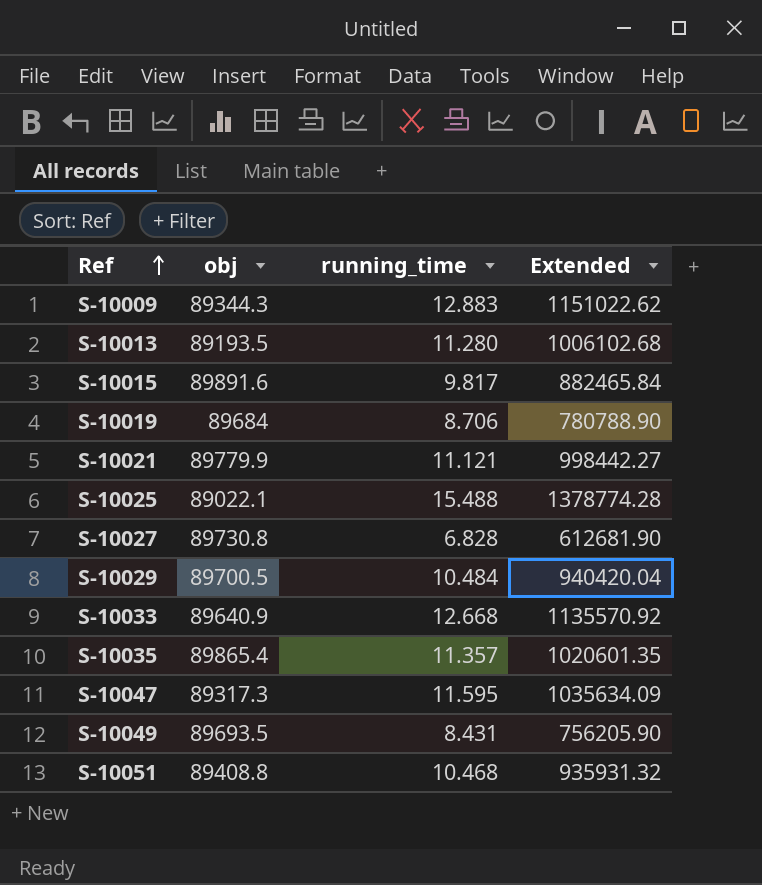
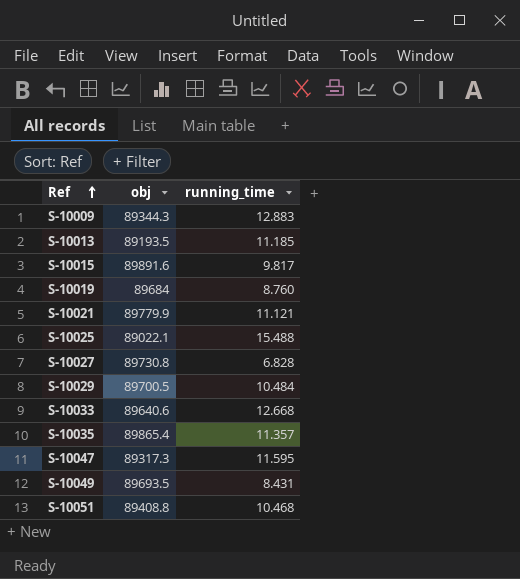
column Extended | formula: [obj] * [running_time] -> none
S-10013 | running_time: 11.280 -> 11.185
S-10019 | running_time: 8.706 -> 8.760
S-10033 | obj: 89640.9 -> 89640.6

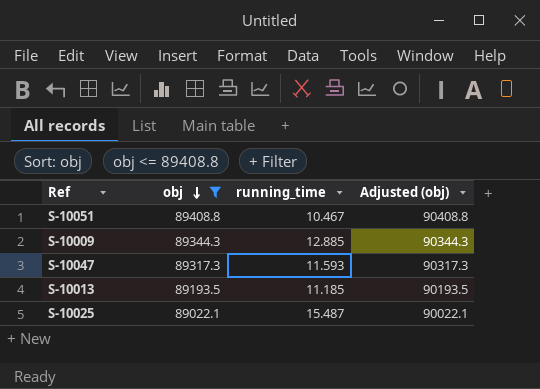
filter: none -> obj <= 89408.8
row order: Ref ascending -> obj descending
column Adjusted (obj) | formula: none -> [obj] + 1000
S-10051 | running_time: 10.468 -> 10.467
S-10009 | running_time: 12.883 -> 12.885
S-10047 | running_time: 11.595 -> 11.593
S-10025 | running_time: 15.488 -> 15.487

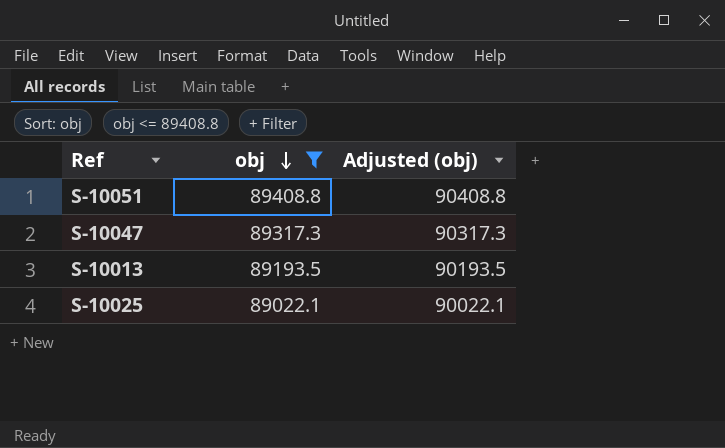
column running_time | position: 3 -> none
row S-10009: 89344.3 | 12.885 | 90344.3 -> none

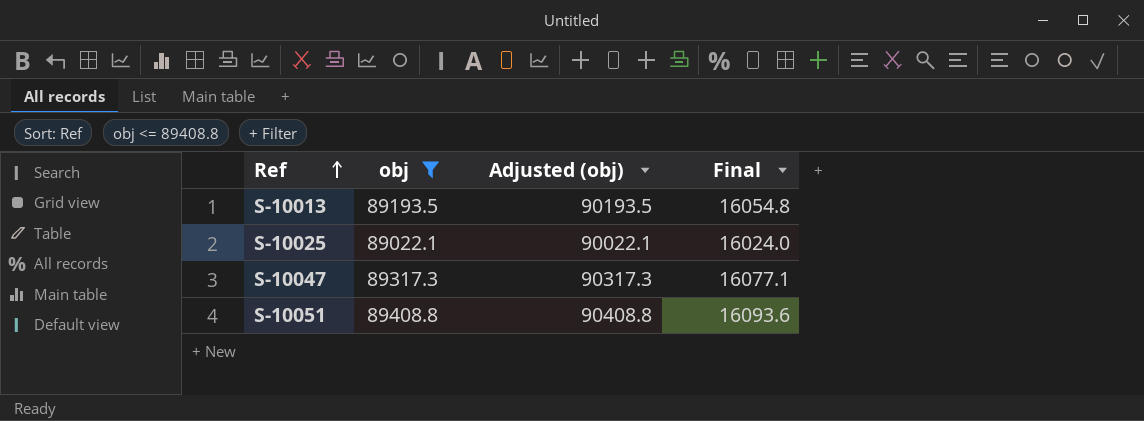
row order: obj descending -> Ref ascending
column Final | formula: none -> [obj] * 0.18

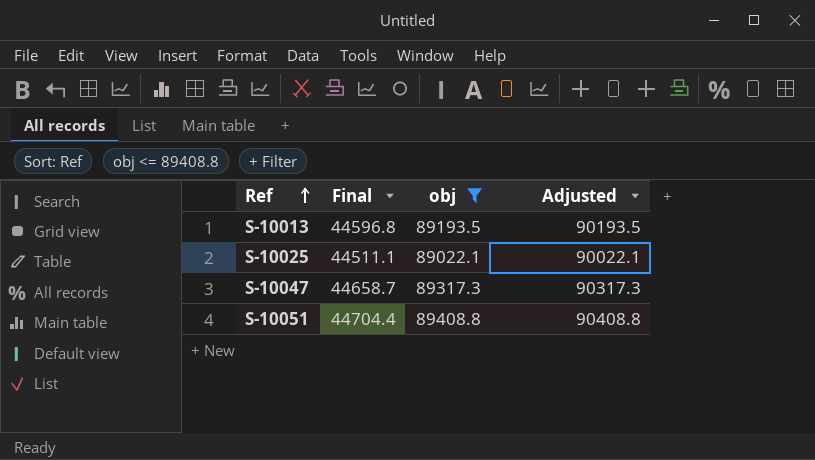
column Final | formula: [obj] * 0.18 -> [obj] * 0.5
column Final | position: 4 -> 2
column name: Adjusted (obj) -> Adjusted

